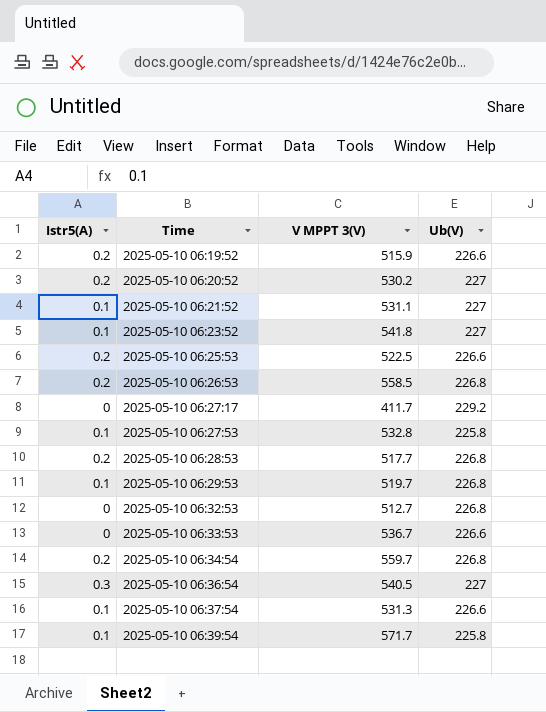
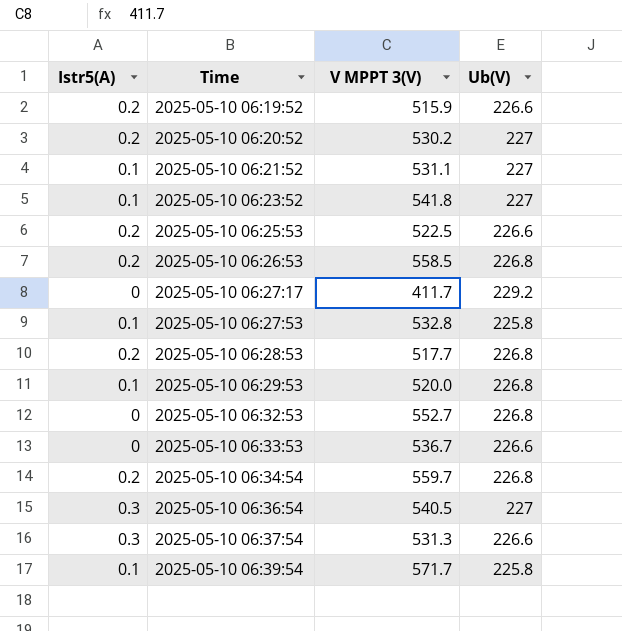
2025-05-10 06:29:53 | V MPPT 3(V): 519.7 -> 520.0
2025-05-10 06:32:53 | V MPPT 3(V): 512.7 -> 552.7
2025-05-10 06:37:54 | Istr5(A): 0.1 -> 0.3

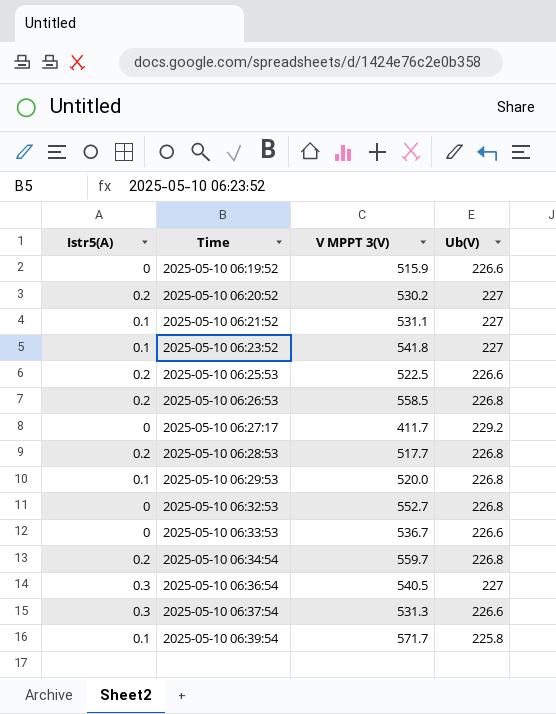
row 2025-05-10 06:27:53: 0.1 | 532.8 | 225.8 -> none
2025-05-10 06:19:52 | Istr5(A): 0.2 -> 0

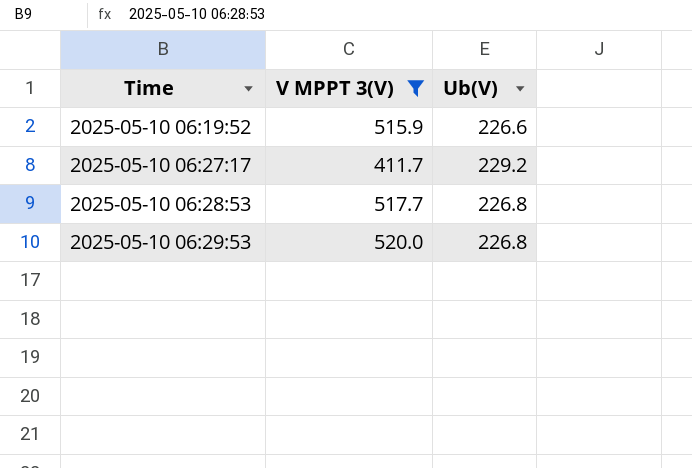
filter: none -> V MPPT 3(V) <= 520.0
column Istr5(A) | position: 1 -> none

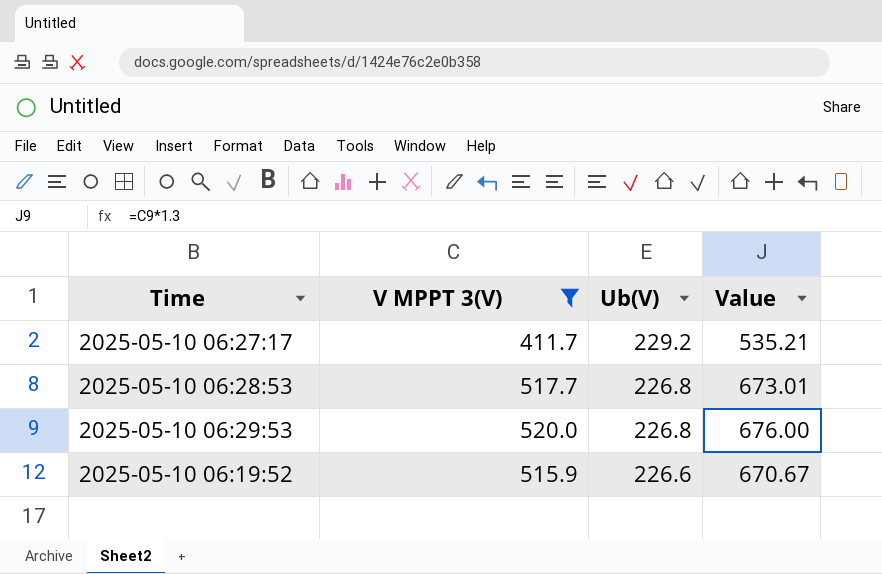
row order: Time ascending -> Ub(V) descending
column Value | formula: none -> [V MPPT 3(V)] * 1.3

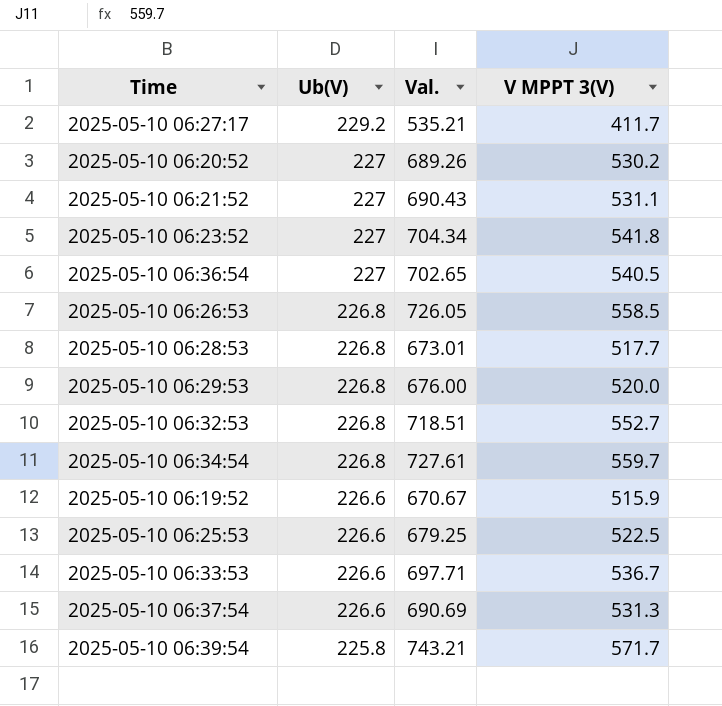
filter: V MPPT 3(V) <= 520.0 -> none
column name: Value -> Val.
column V MPPT 3(V) | position: 2 -> 4

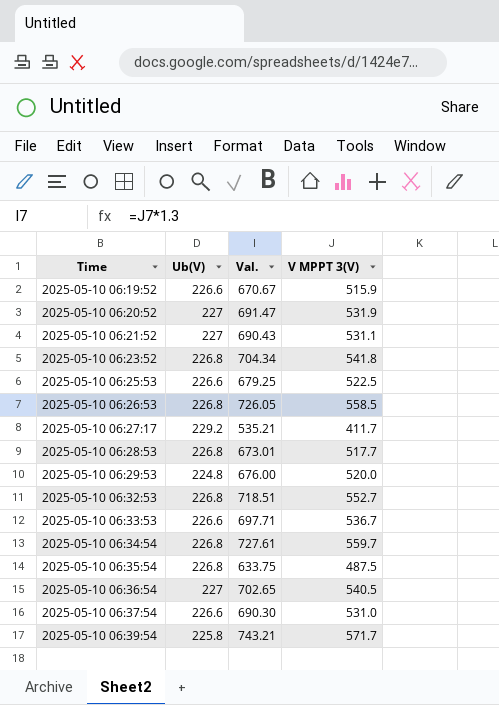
row order: Ub(V) descending -> Time ascending
2025-05-10 06:20:52 | Val.: 689.26 -> 691.47
2025-05-10 06:20:52 | V MPPT 3(V): 530.2 -> 531.9
2025-05-10 06:23:52 | Ub(V): 227 -> 226.8
2025-05-10 06:29:53 | Ub(V): 226.8 -> 224.8
row 2025-05-10 06:35:54: none -> 226.8 | 633.75 | 487.5
2025-05-10 06:37:54 | Val.: 690.69 -> 690.30
2025-05-10 06:37:54 | V MPPT 3(V): 531.3 -> 531.0

